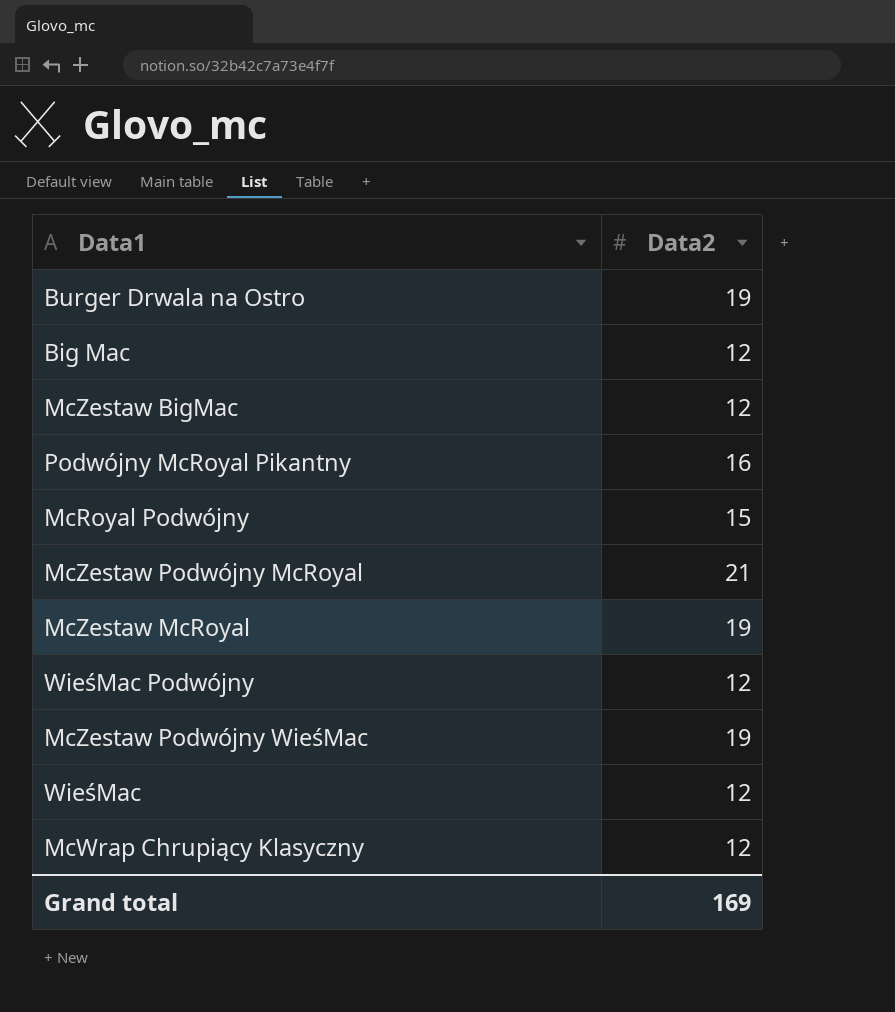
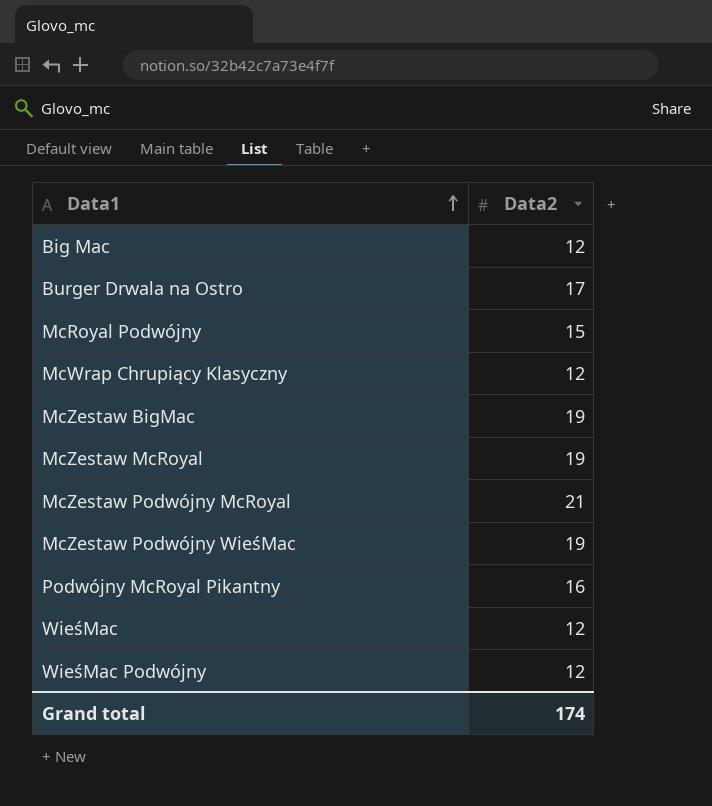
row order: none -> Data1 ascending
Burger Drwala na Ostro | Data2: 19 -> 17
McZestaw BigMac | Data2: 12 -> 19
Grand total | Data2: 169 -> 174

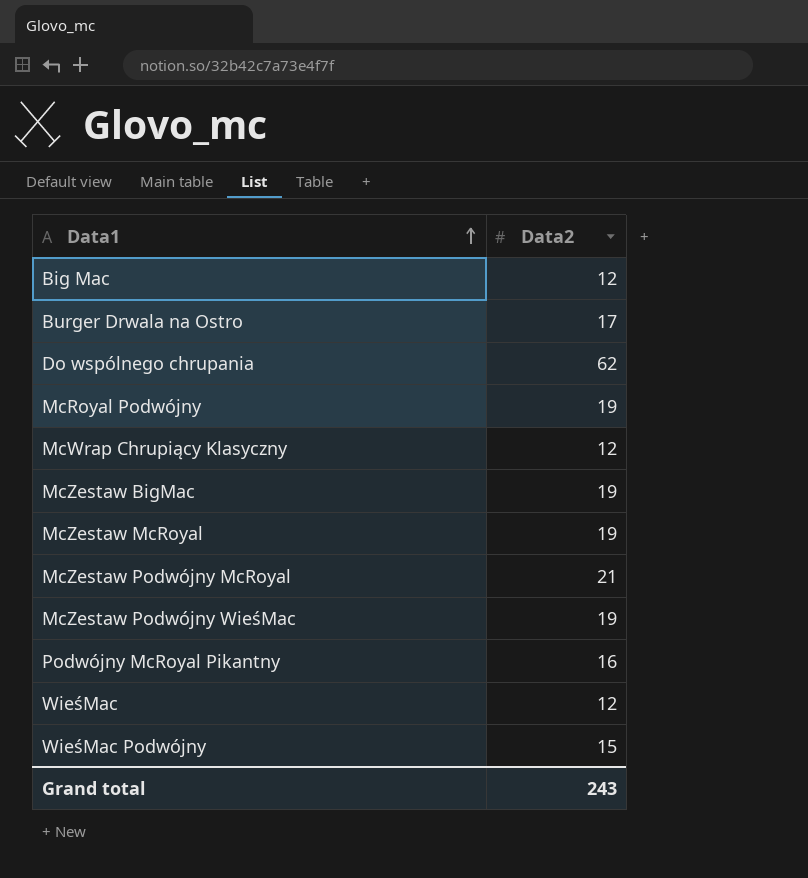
row Do wspólnego chrupania: none -> 62
McRoyal Podwójny | Data2: 15 -> 19
WieśMac Podwójny | Data2: 12 -> 15
Grand total | Data2: 174 -> 243

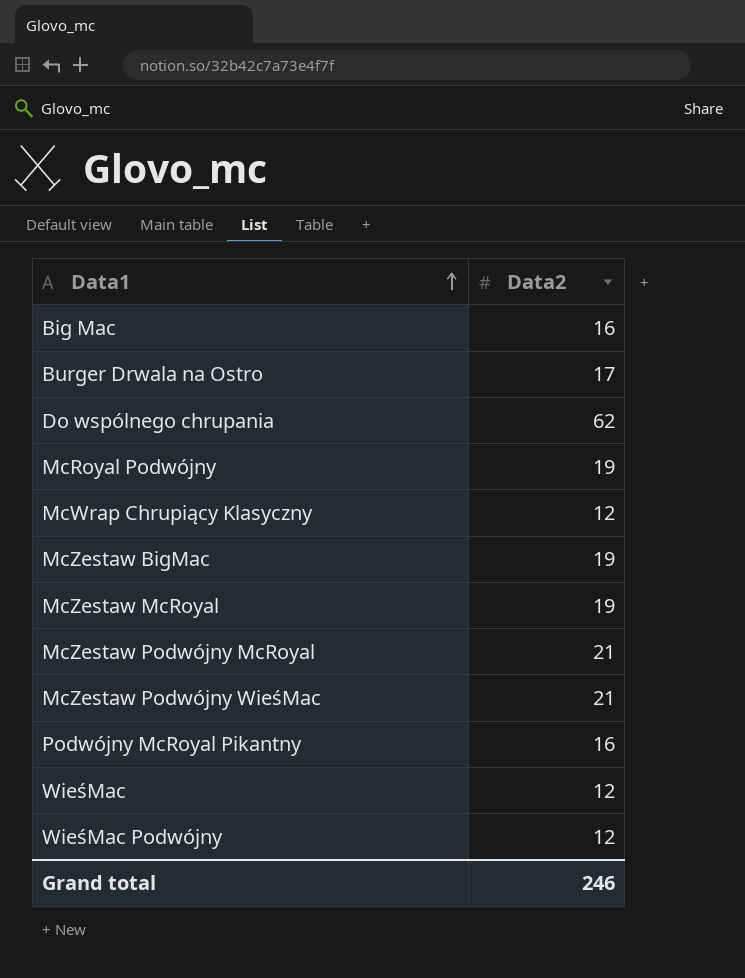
Big Mac | Data2: 12 -> 16
McZestaw Podwójny WieśMac | Data2: 19 -> 21
WieśMac Podwójny | Data2: 15 -> 12
Grand total | Data2: 243 -> 246

